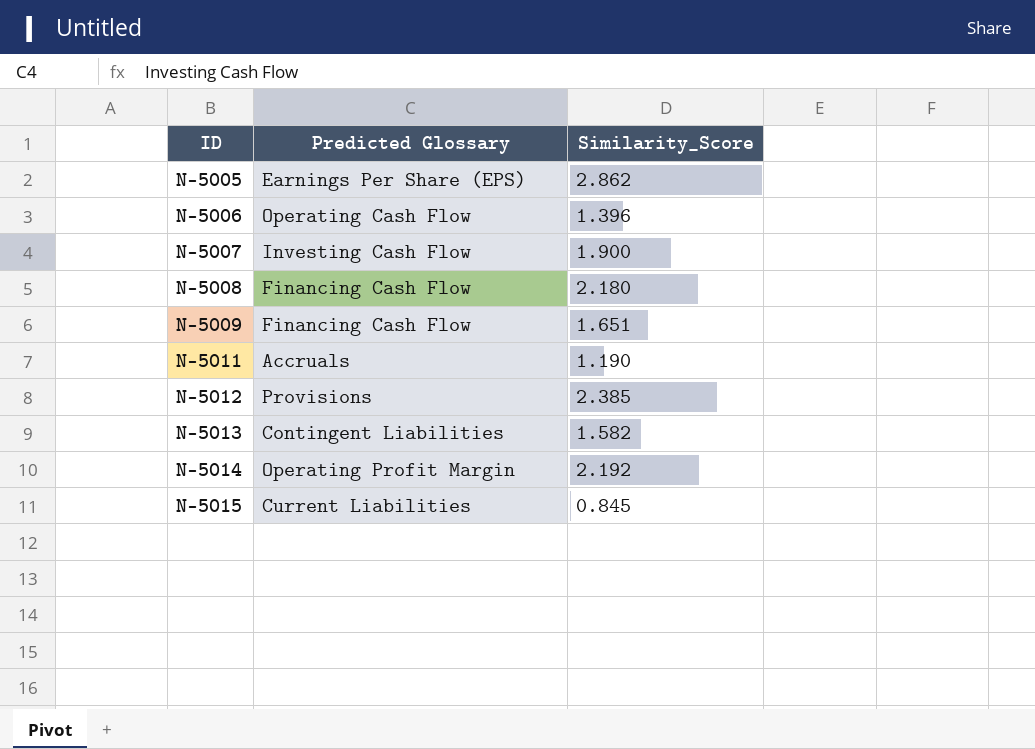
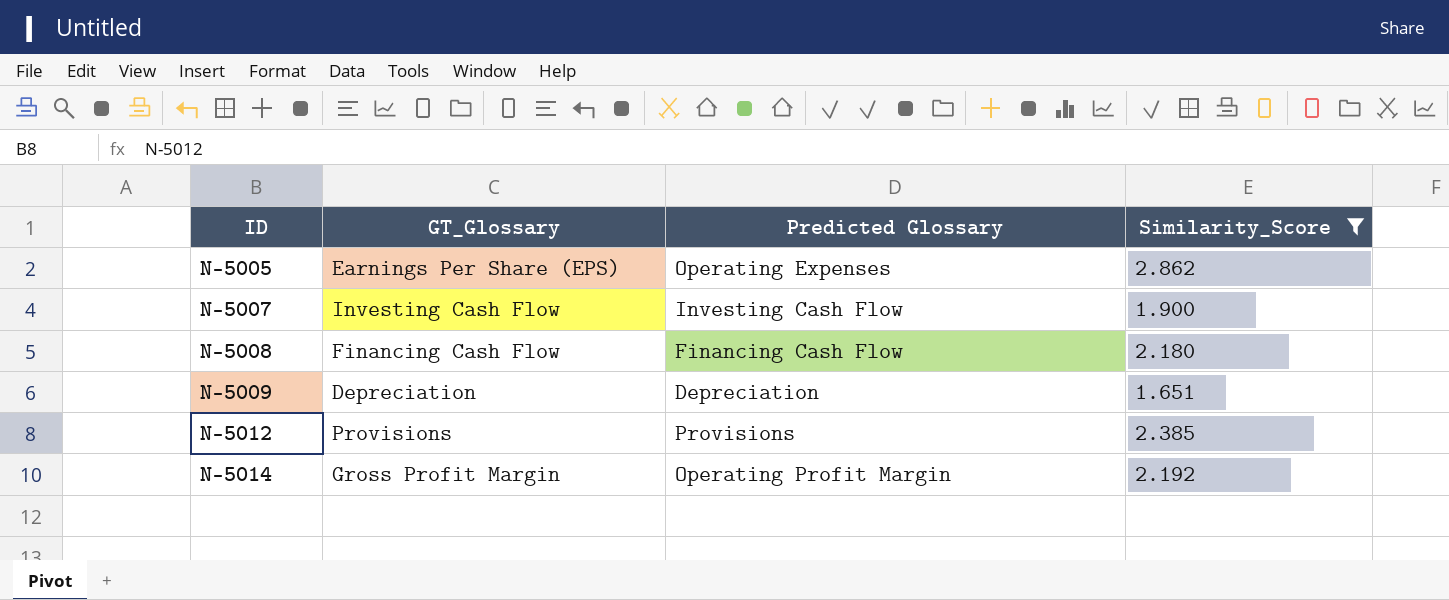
filter: none -> Similarity_Score >= 1.651
column GT_Glossary | position: none -> 2
N-5005 | Predicted Glossary: Earnings Per Share (EPS) -> Operating Expenses
N-5009 | Predicted Glossary: Financing Cash Flow -> Depreciation

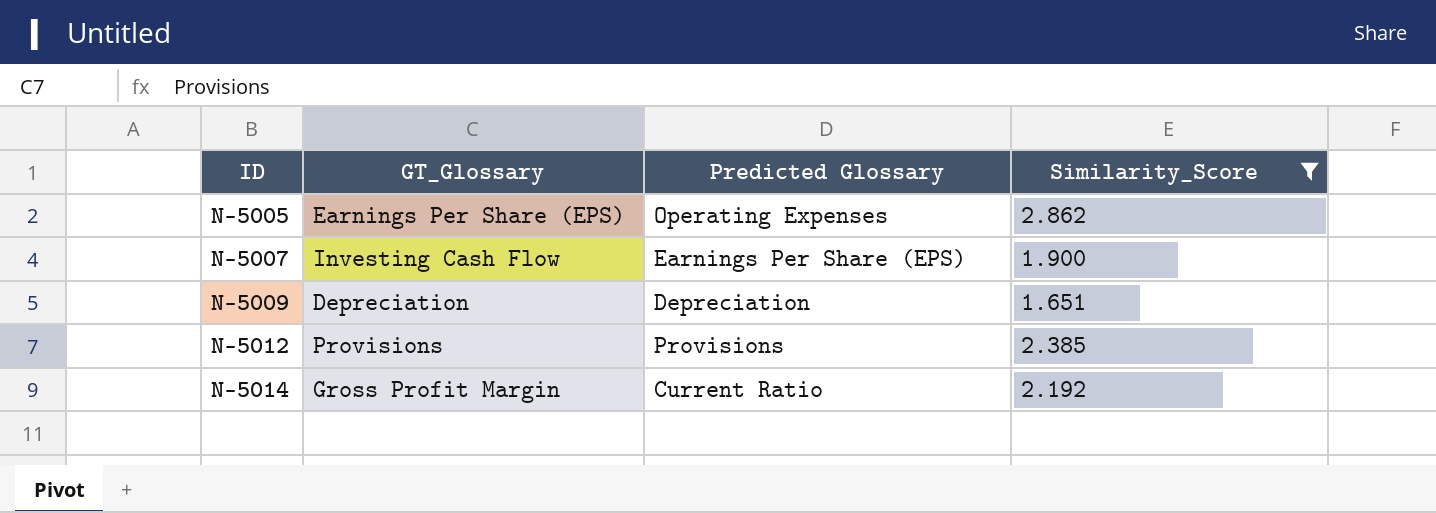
row N-5008: Financing Cash Flow | Financing Cash Flow | 2.180 -> none
N-5007 | Predicted Glossary: Investing Cash Flow -> Earnings Per Share (EPS)
N-5014 | Predicted Glossary: Operating Profit Margin -> Current Ratio

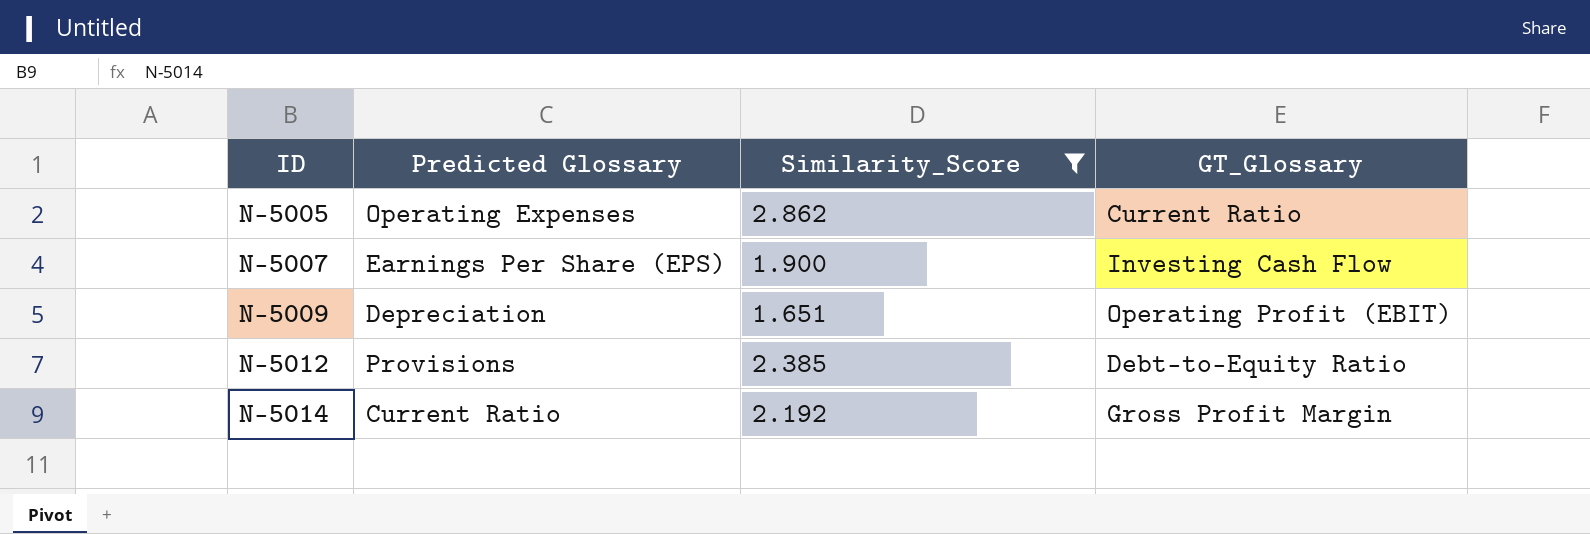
column GT_Glossary | position: 2 -> 4
N-5005 | GT_Glossary: Earnings Per Share (EPS) -> Current Ratio
N-5009 | GT_Glossary: Depreciation -> Operating Profit (EBIT)
N-5012 | GT_Glossary: Provisions -> Debt-to-Equity Ratio

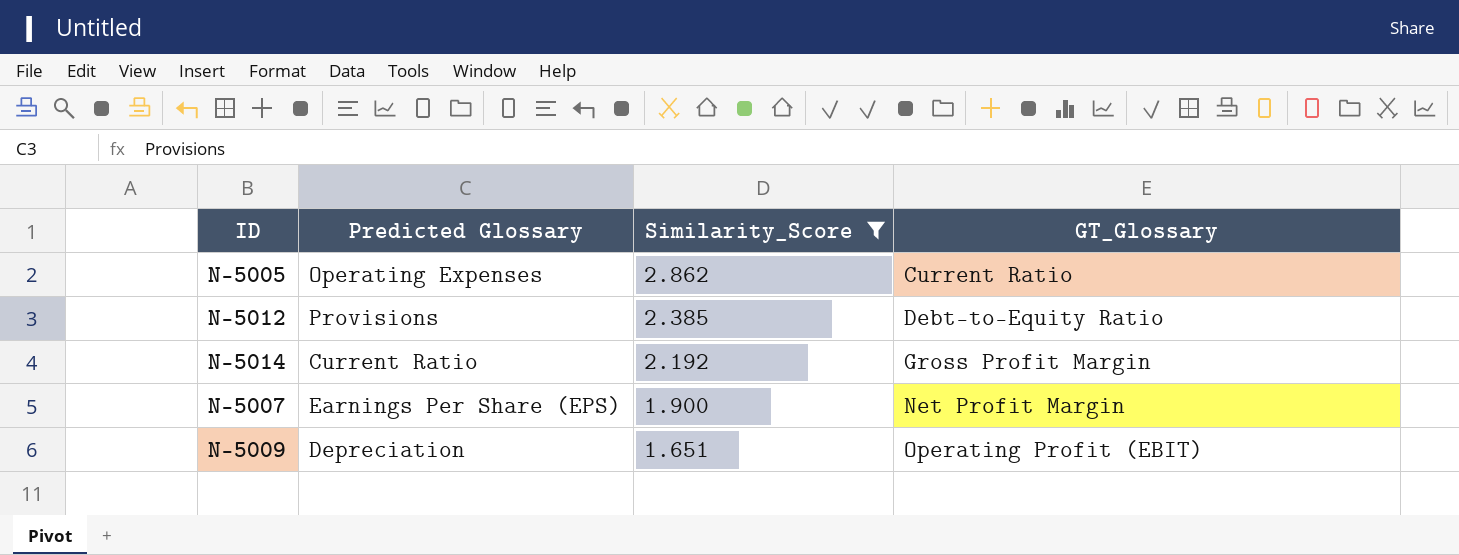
row order: ID ascending -> Similarity_Score descending
N-5007 | GT_Glossary: Investing Cash Flow -> Net Profit Margin

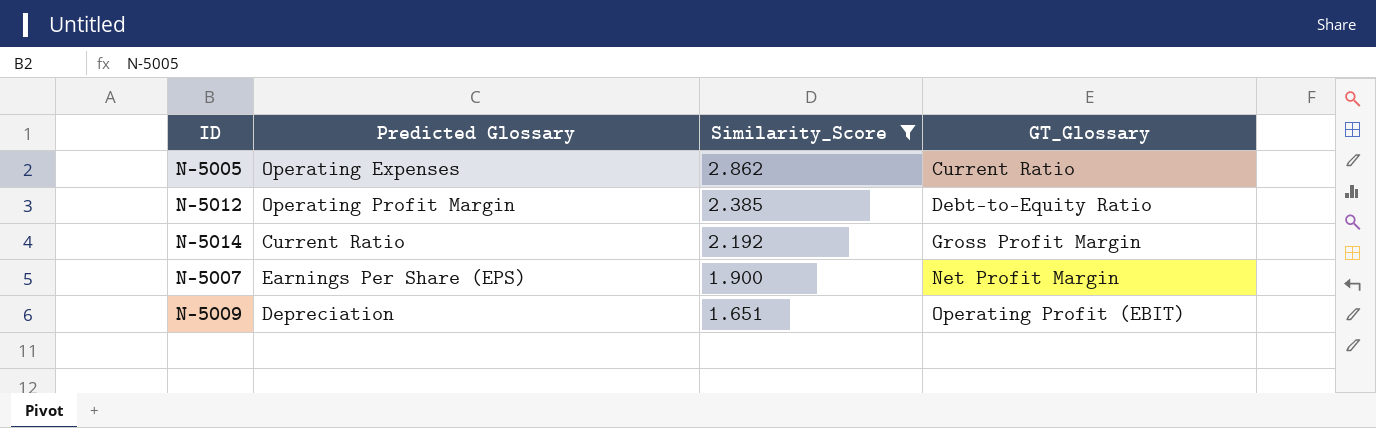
N-5012 | Predicted Glossary: Provisions -> Operating Profit Margin

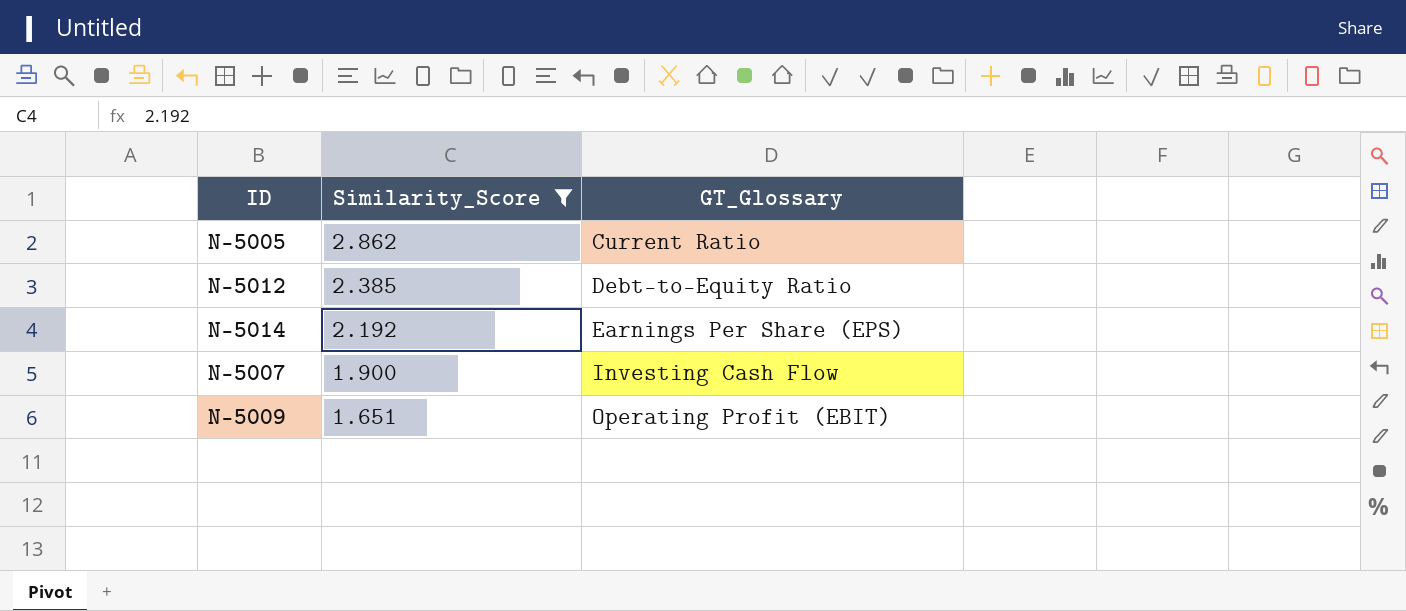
column Predicted Glossary | position: 2 -> none
N-5014 | GT_Glossary: Gross Profit Margin -> Earnings Per Share (EPS)
N-5007 | GT_Glossary: Net Profit Margin -> Investing Cash Flow

